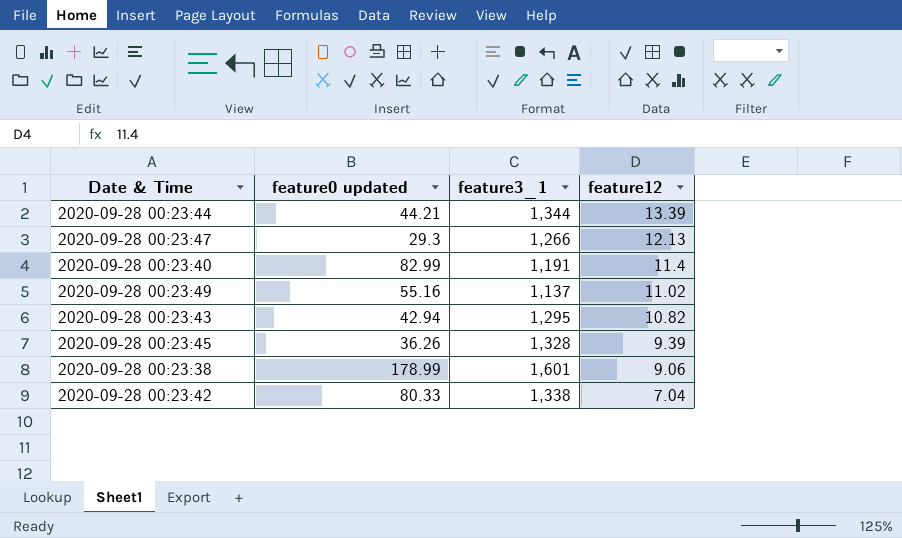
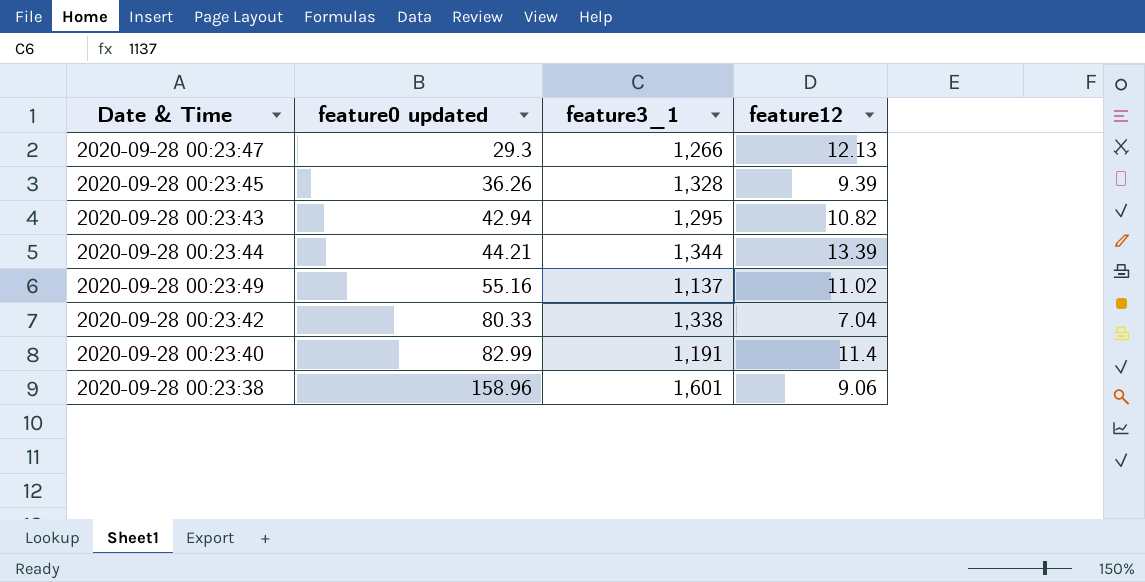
row order: feature12 descending -> feature0 updated ascending
2020-09-28 00:23:38 | feature0 updated: 178.99 -> 158.96

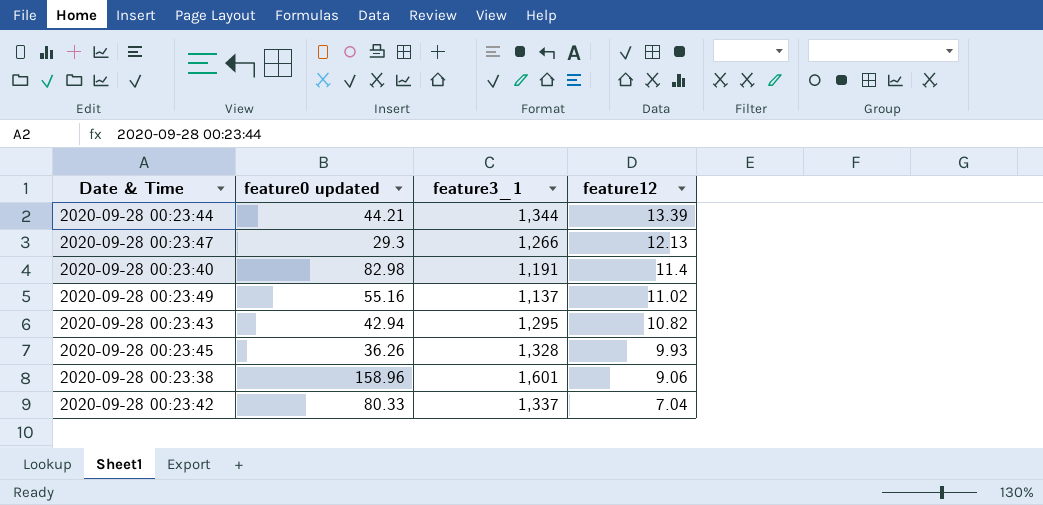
row order: feature0 updated ascending -> feature12 descending
2020-09-28 00:23:40 | feature0 updated: 82.99 -> 82.98
2020-09-28 00:23:45 | feature12: 9.39 -> 9.93
2020-09-28 00:23:42 | feature3_1: 1,338 -> 1,337

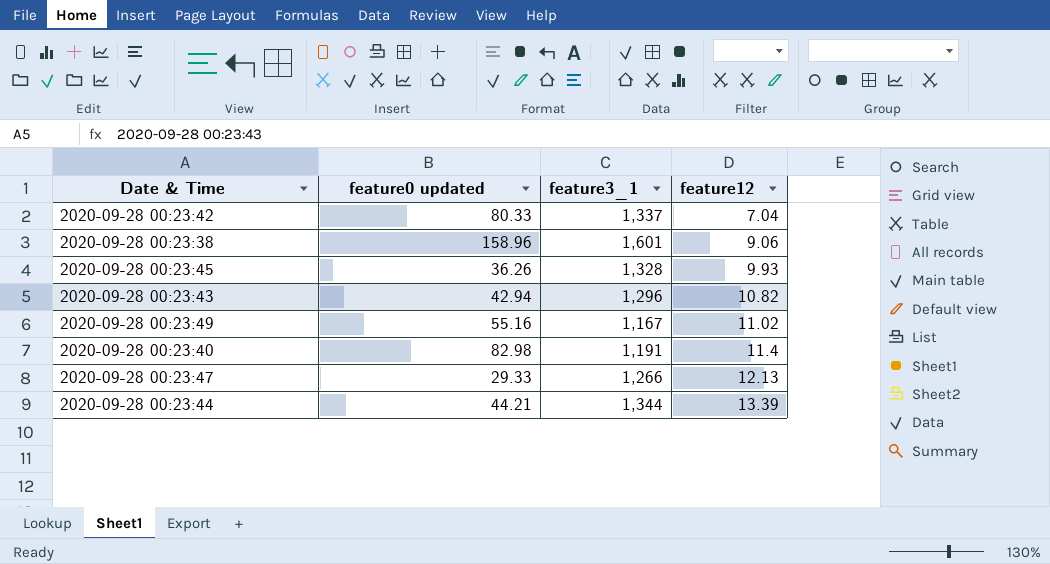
row order: feature12 descending -> feature12 ascending
2020-09-28 00:23:43 | feature3_1: 1,295 -> 1,296
2020-09-28 00:23:49 | feature3_1: 1,137 -> 1,167
2020-09-28 00:23:47 | feature0 updated: 29.3 -> 29.33

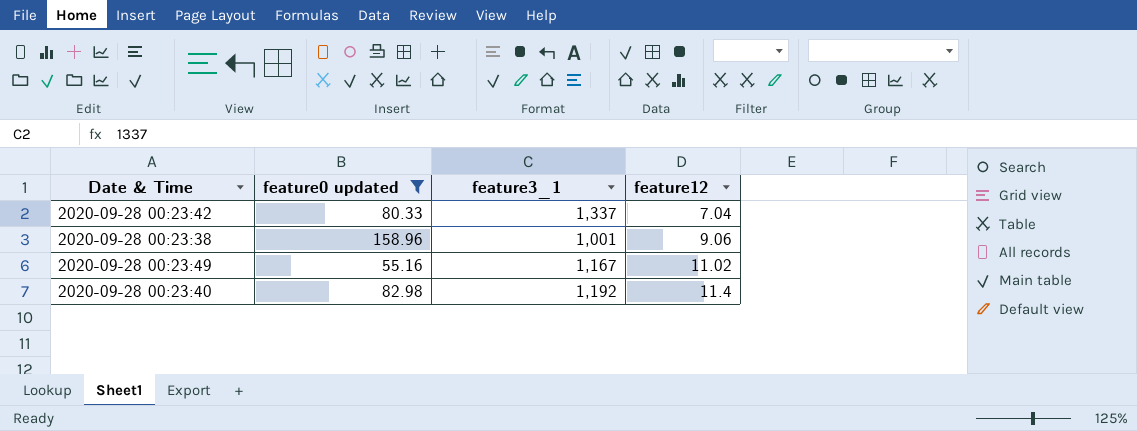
filter: none -> feature0 updated >= 55.16
2020-09-28 00:23:38 | feature3_1: 1,601 -> 1,001
2020-09-28 00:23:40 | feature3_1: 1,191 -> 1,192

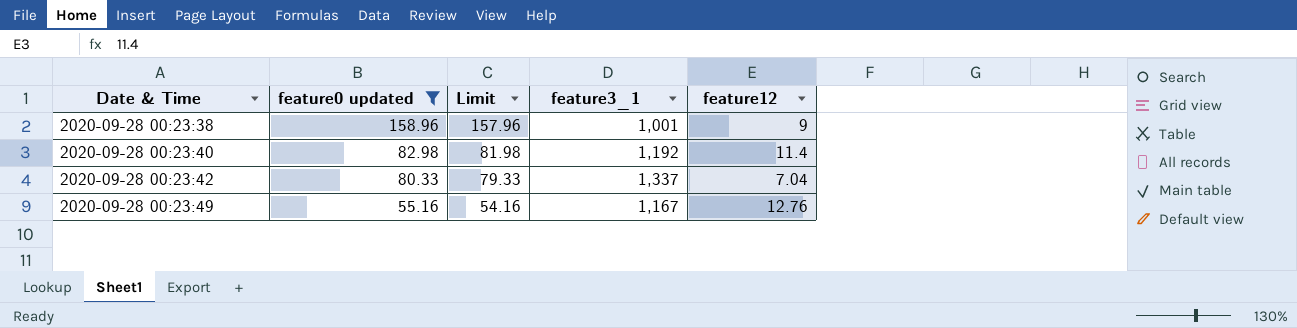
row order: feature12 ascending -> Date & Time ascending
column Limit | formula: none -> [feature0 updated] - 1
2020-09-28 00:23:38 | feature12: 9.06 -> 9
2020-09-28 00:23:49 | feature12: 11.02 -> 12.76

